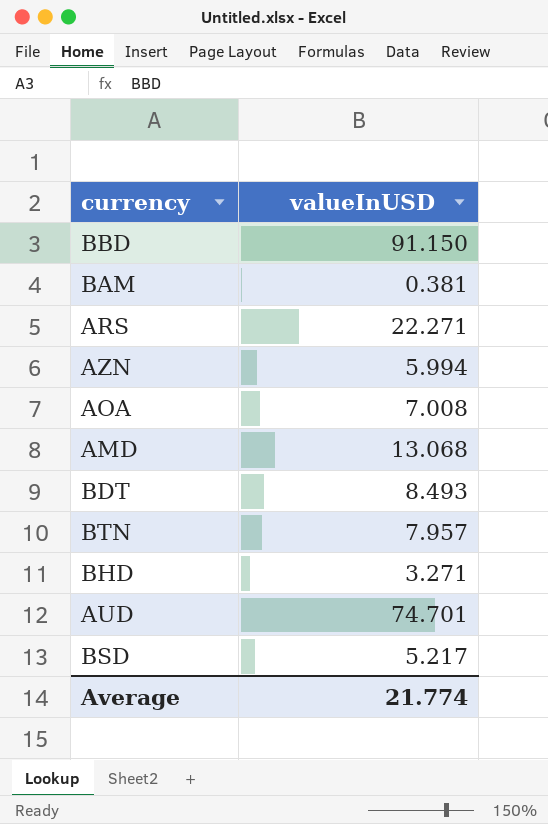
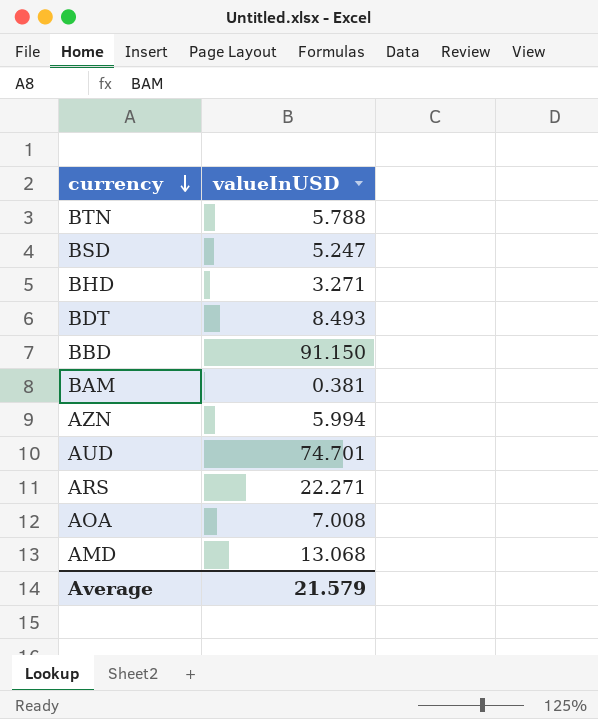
row order: none -> currency descending
BTN | valueInUSD: 7.957 -> 5.788
BSD | valueInUSD: 5.217 -> 5.247
Average | valueInUSD: 21.774 -> 21.579

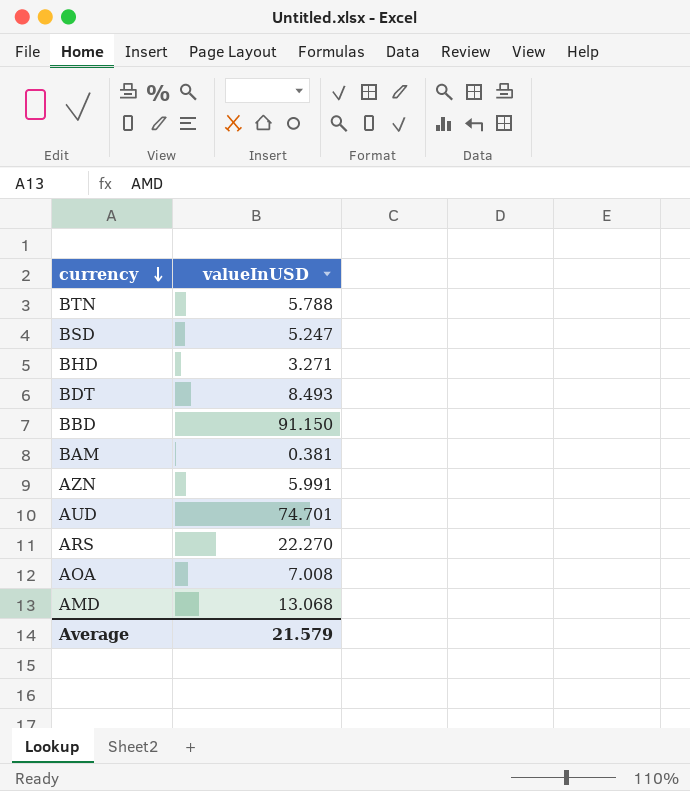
AZN | valueInUSD: 5.994 -> 5.991
ARS | valueInUSD: 22.271 -> 22.270

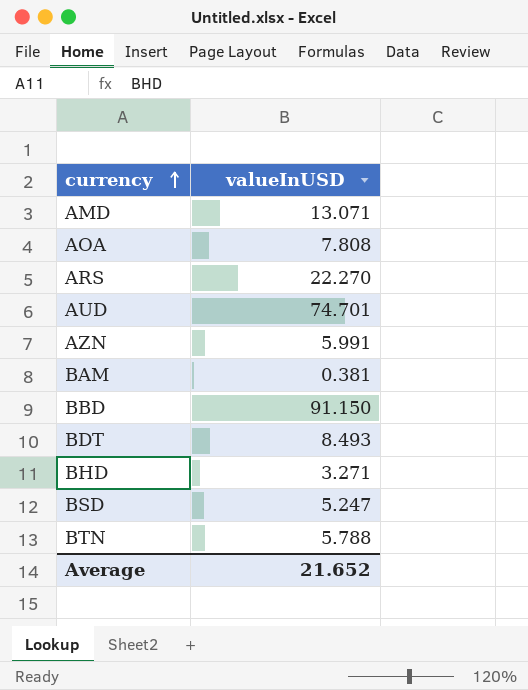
row order: currency descending -> currency ascending
AMD | valueInUSD: 13.068 -> 13.071
AOA | valueInUSD: 7.008 -> 7.808
Average | valueInUSD: 21.579 -> 21.652

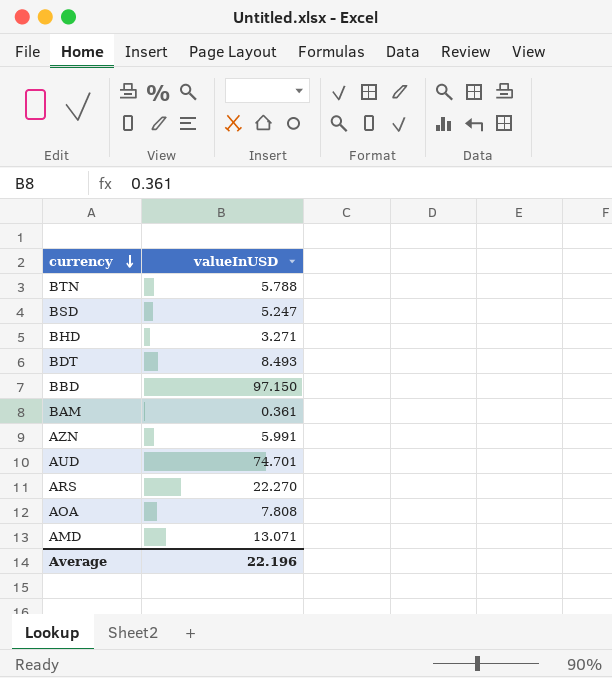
row order: currency ascending -> currency descending
BBD | valueInUSD: 91.150 -> 97.150
BAM | valueInUSD: 0.381 -> 0.361
Average | valueInUSD: 21.652 -> 22.196

